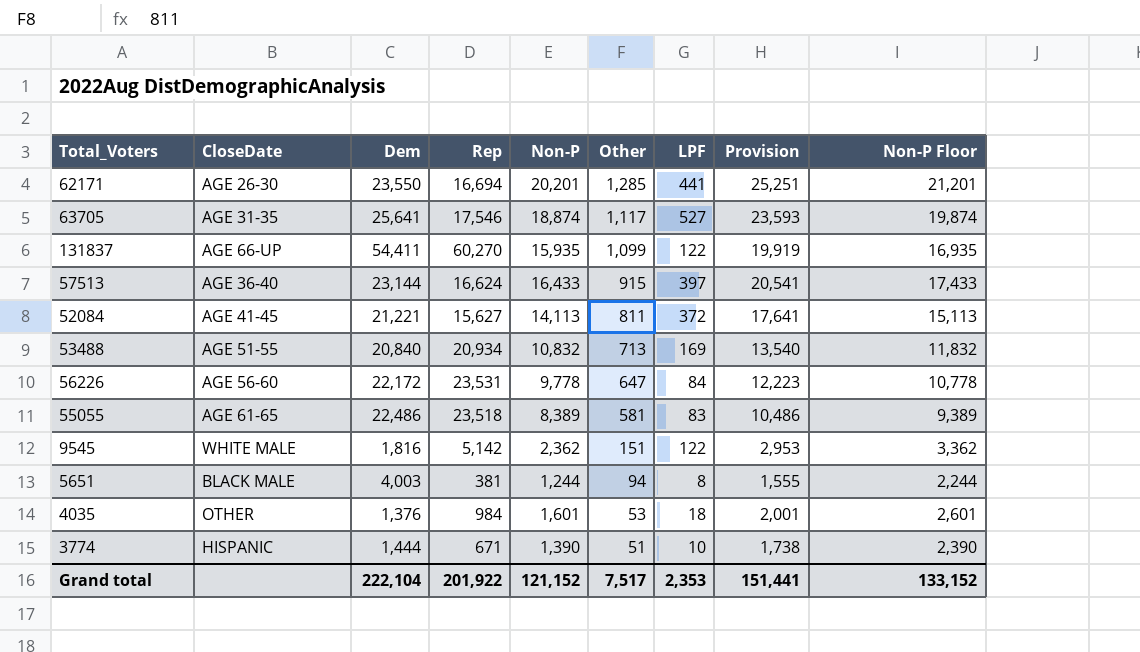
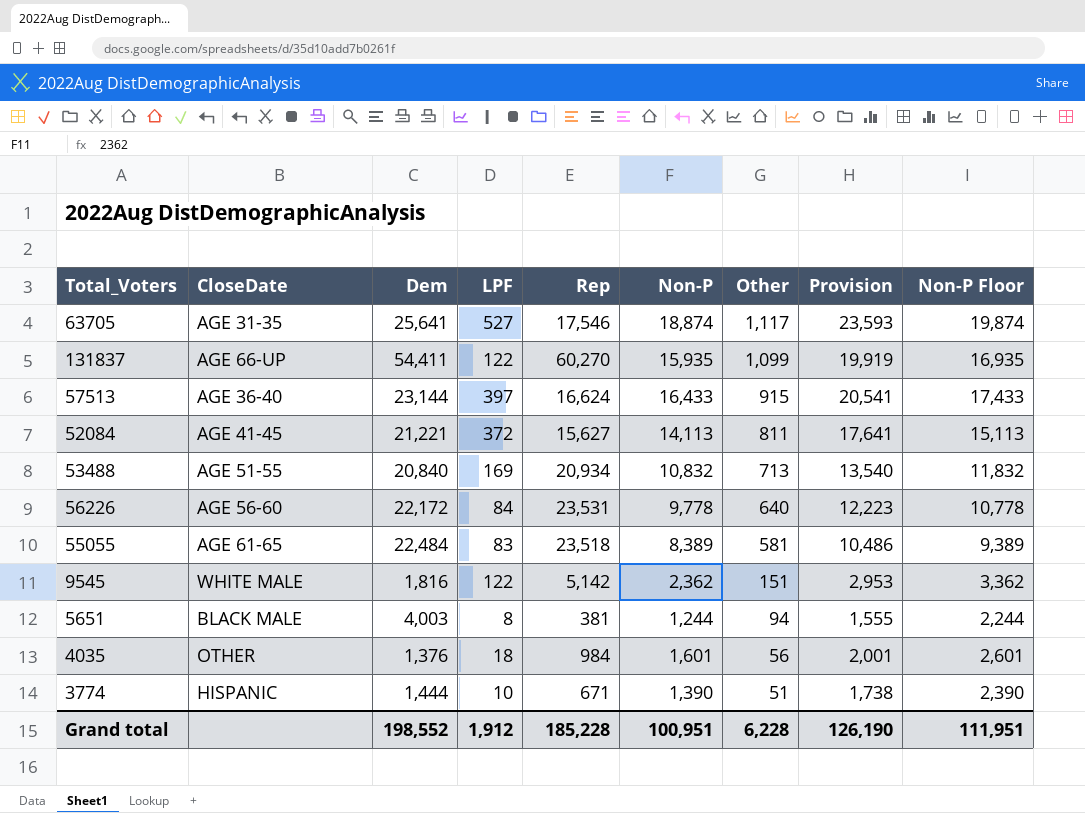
column LPF | position: 7 -> 4
row 62171: AGE 26-30 | 23,550 | 16,694 | 20,201 | 1,285 | 441 | 25,251 | 21,201 -> none
56226 | Other: 647 -> 640
55055 | Dem: 22,486 -> 22,484
4035 | Other: 53 -> 56
Grand total | Dem: 222,104 -> 198,552
Grand total | LPF: 2,353 -> 1,912
Grand total | Rep: 201,922 -> 185,228
Grand total | Non-P: 121,152 -> 100,951
Grand total | Other: 7,517 -> 6,228
Grand total | Provision: 151,441 -> 126,190
Grand total | Non-P Floor: 133,152 -> 111,951

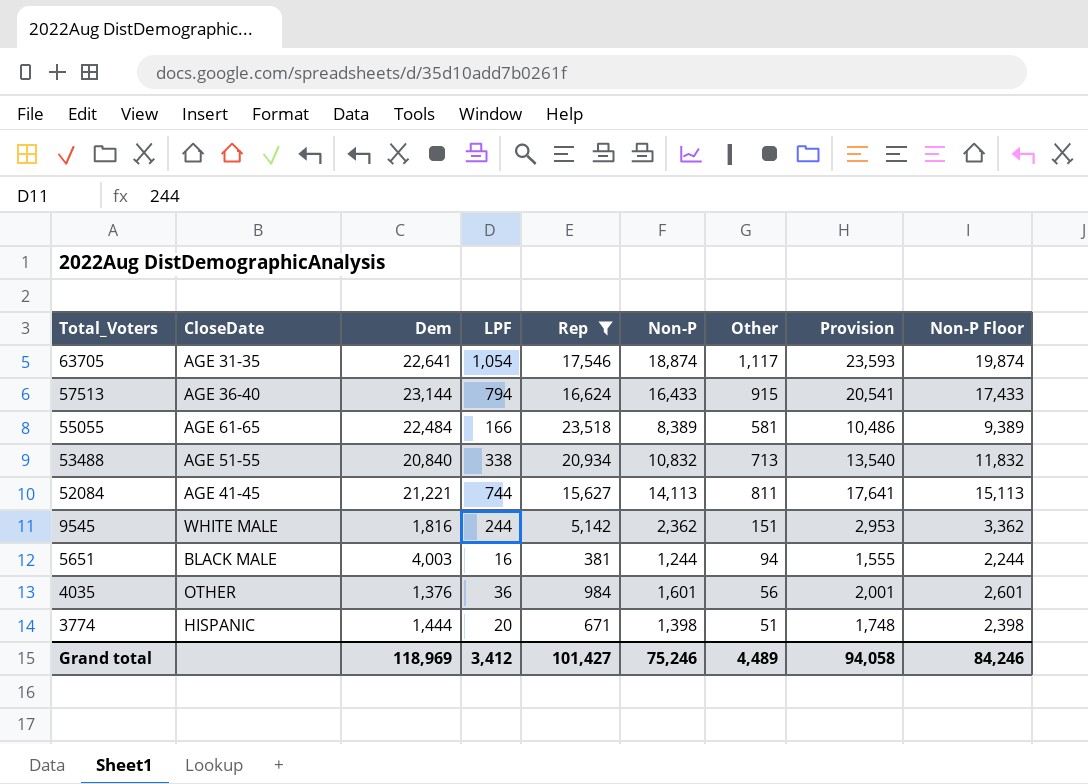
filter: none -> Rep <= 23,518
row order: Other descending -> Total_Voters descending
63705 | Dem: 25,641 -> 22,641
63705 | LPF: 527 -> 1,054
57513 | LPF: 397 -> 794
55055 | LPF: 83 -> 166
53488 | LPF: 169 -> 338
52084 | LPF: 372 -> 744
9545 | LPF: 122 -> 244
5651 | LPF: 8 -> 16
4035 | LPF: 18 -> 36
3774 | LPF: 10 -> 20
3774 | Non-P: 1,390 -> 1,398
3774 | Provision: 1,738 -> 1,748
3774 | Non-P Floor: 2,390 -> 2,398
Grand total | Dem: 198,552 -> 118,969
Grand total | LPF: 1,912 -> 3,412
Grand total | Rep: 185,228 -> 101,427
Grand total | Non-P: 100,951 -> 75,246
Grand total | Other: 6,228 -> 4,489
Grand total | Provision: 126,190 -> 94,058
Grand total | Non-P Floor: 111,951 -> 84,246

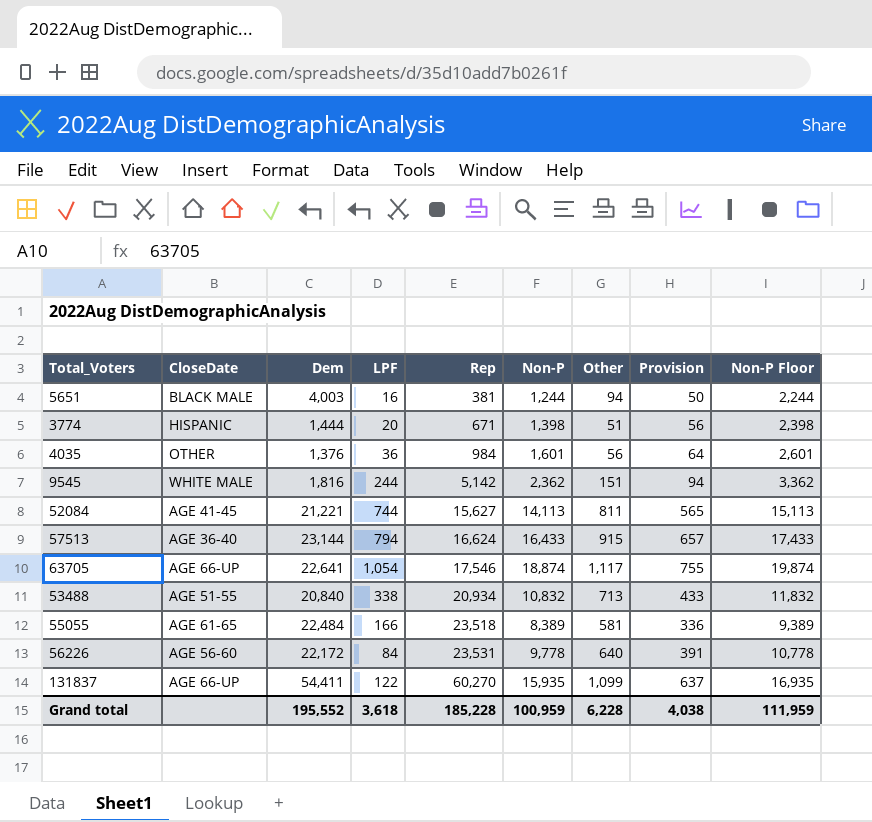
filter: Rep <= 23,518 -> none
row order: Total_Voters descending -> Rep ascending
column Provision | formula: [Non-P] * 1.25 -> [Non-P] * 0.04
63705 | CloseDate: AGE 31-35 -> AGE 66-UP
Grand total | Dem: 118,969 -> 195,552
Grand total | LPF: 3,412 -> 3,618
Grand total | Rep: 101,427 -> 185,228
Grand total | Non-P: 75,246 -> 100,959
Grand total | Other: 4,489 -> 6,228
Grand total | Provision: 94,058 -> 4,038
Grand total | Non-P Floor: 84,246 -> 111,959

